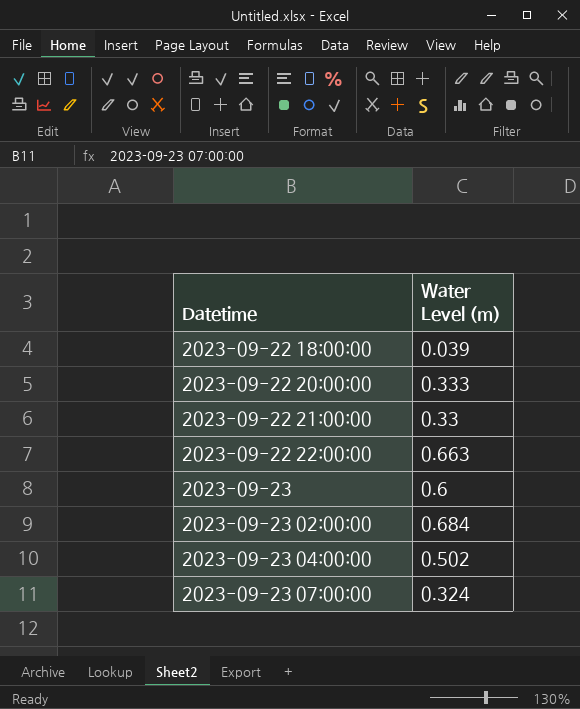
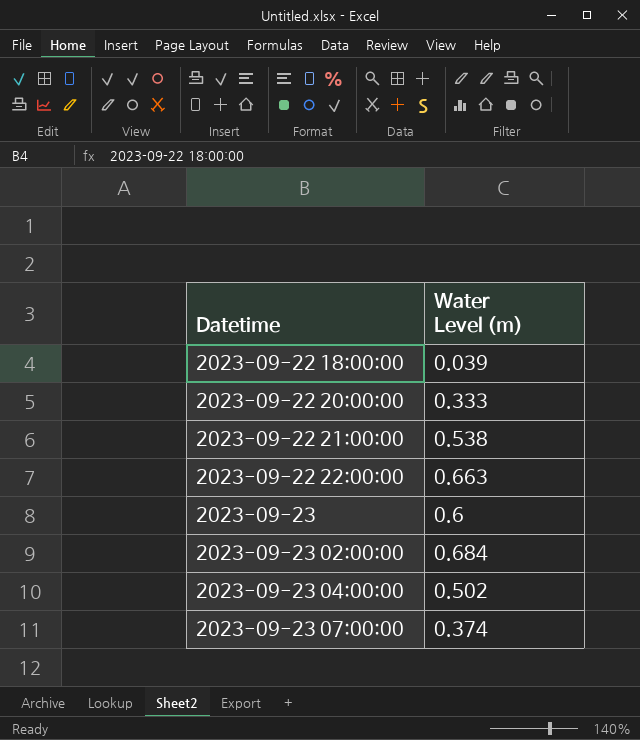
2023-09-22 21:00:00 | Water Level (m): 0.33 -> 0.538
2023-09-23 07:00:00 | Water Level (m): 0.324 -> 0.374

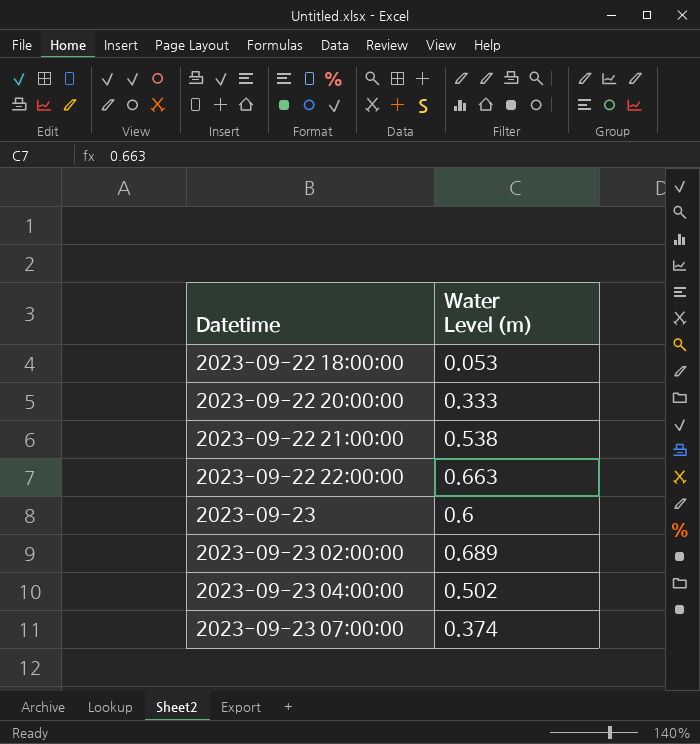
2023-09-22 18:00:00 | Water Level (m): 0.039 -> 0.053
2023-09-23 02:00:00 | Water Level (m): 0.684 -> 0.689

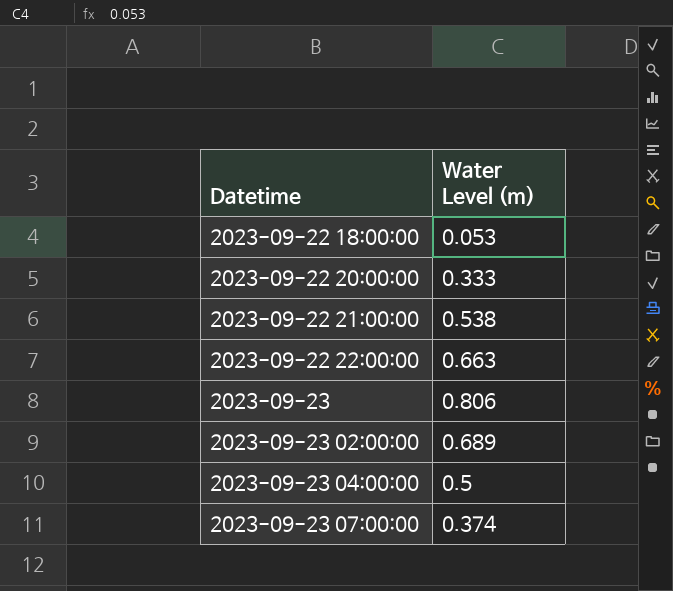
2023-09-23 | Water Level (m): 0.6 -> 0.806
2023-09-23 04:00:00 | Water Level (m): 0.502 -> 0.5

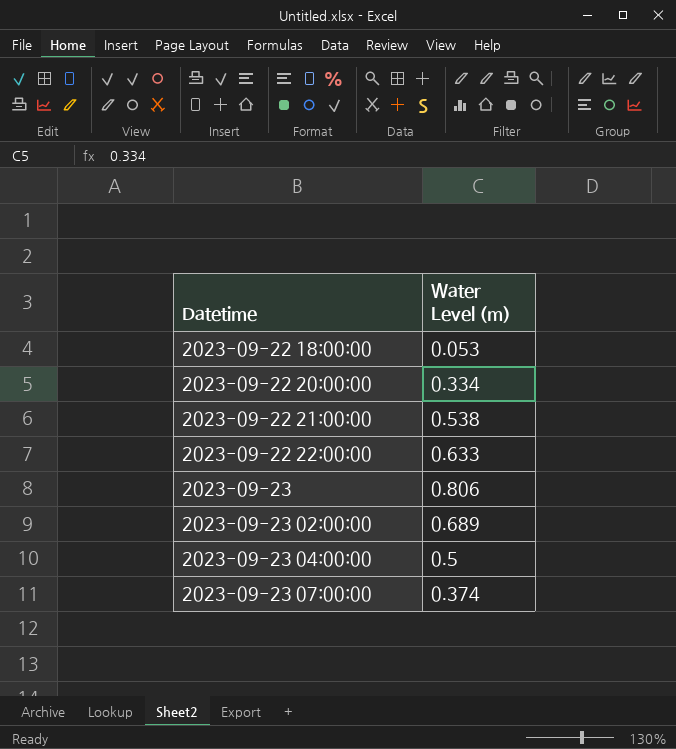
2023-09-22 20:00:00 | Water Level (m): 0.333 -> 0.334
2023-09-22 22:00:00 | Water Level (m): 0.663 -> 0.633

